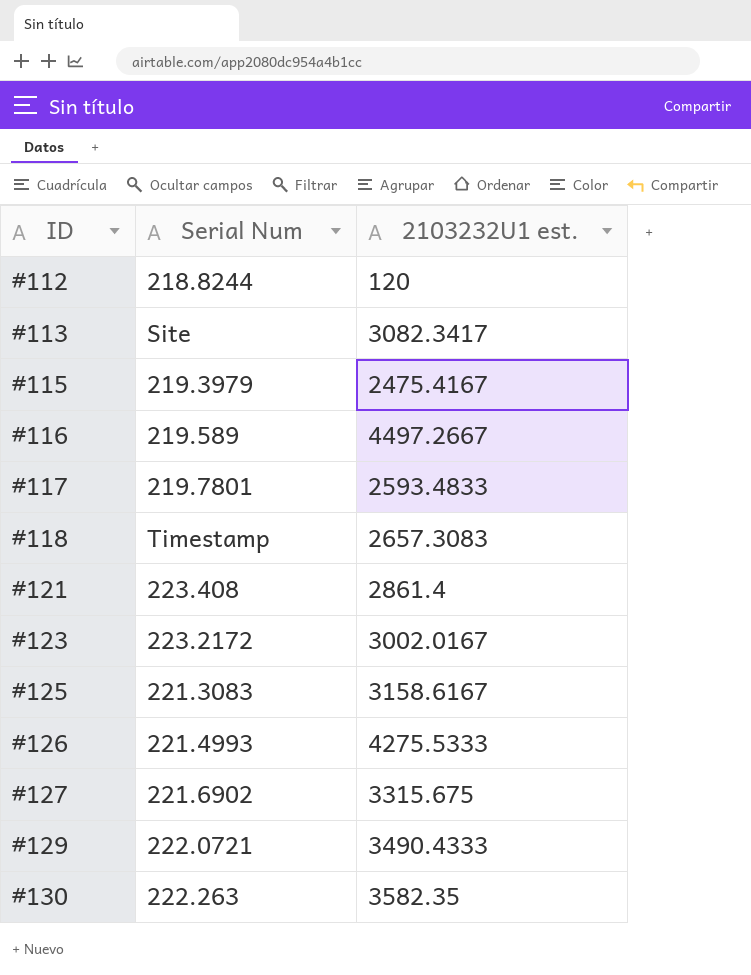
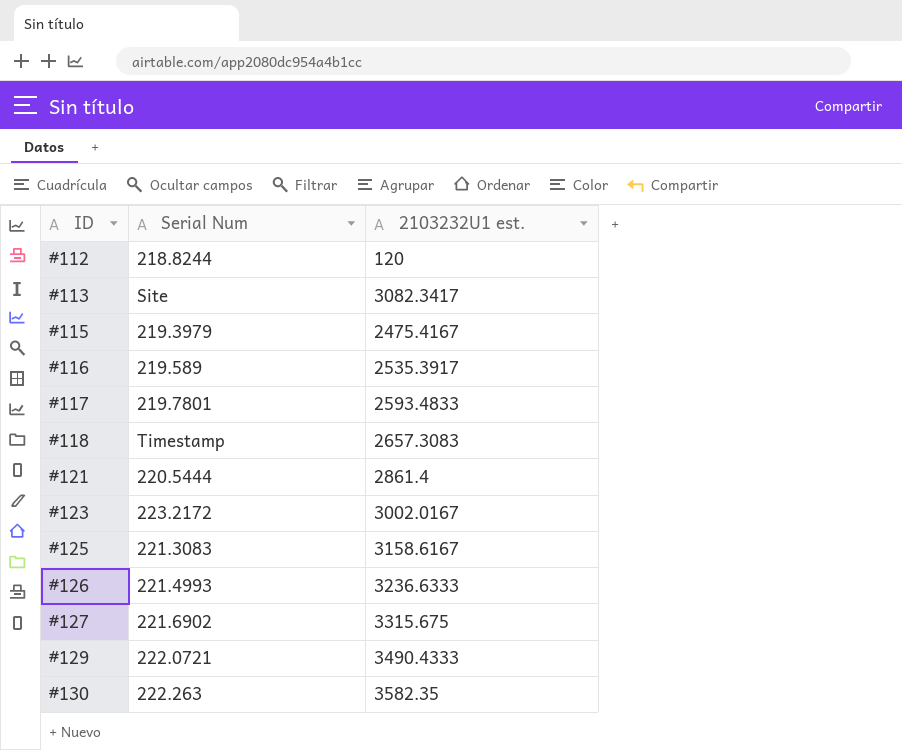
#116 | 2103232U1 est.: 4497.2667 -> 2535.3917
#121 | Serial Num: 223.408 -> 220.5444
#126 | 2103232U1 est.: 4275.5333 -> 3236.6333

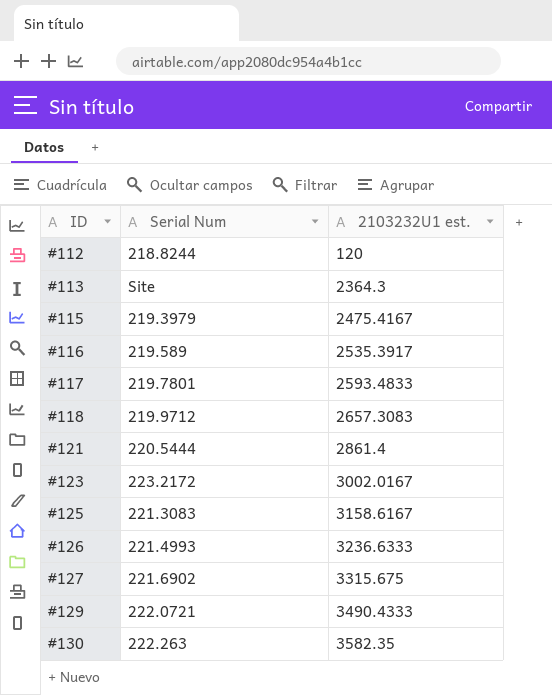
#113 | 2103232U1 est.: 3082.3417 -> 2364.3
#118 | Serial Num: Timestamp -> 219.9712

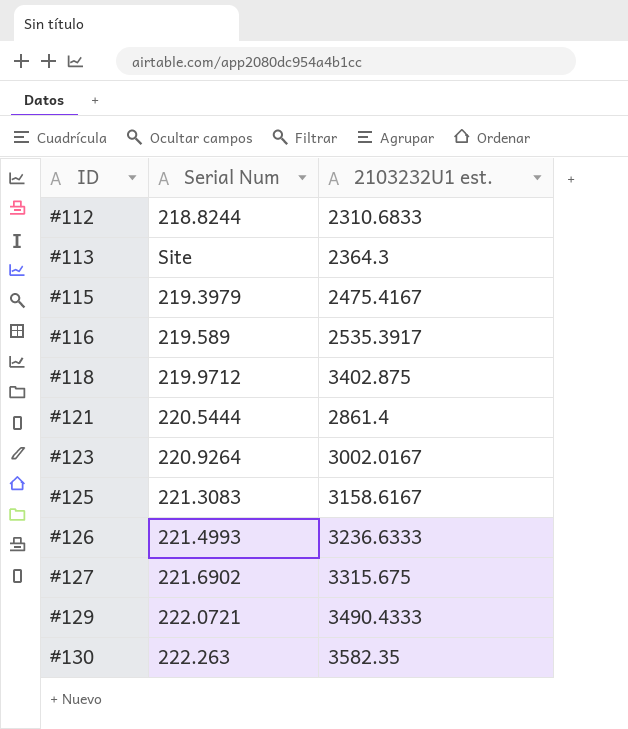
row #117: 219.7801 | 2593.4833 -> none
#112 | 2103232U1 est.: 120 -> 2310.6833
#118 | 2103232U1 est.: 2657.3083 -> 3402.875
#123 | Serial Num: 223.2172 -> 220.9264

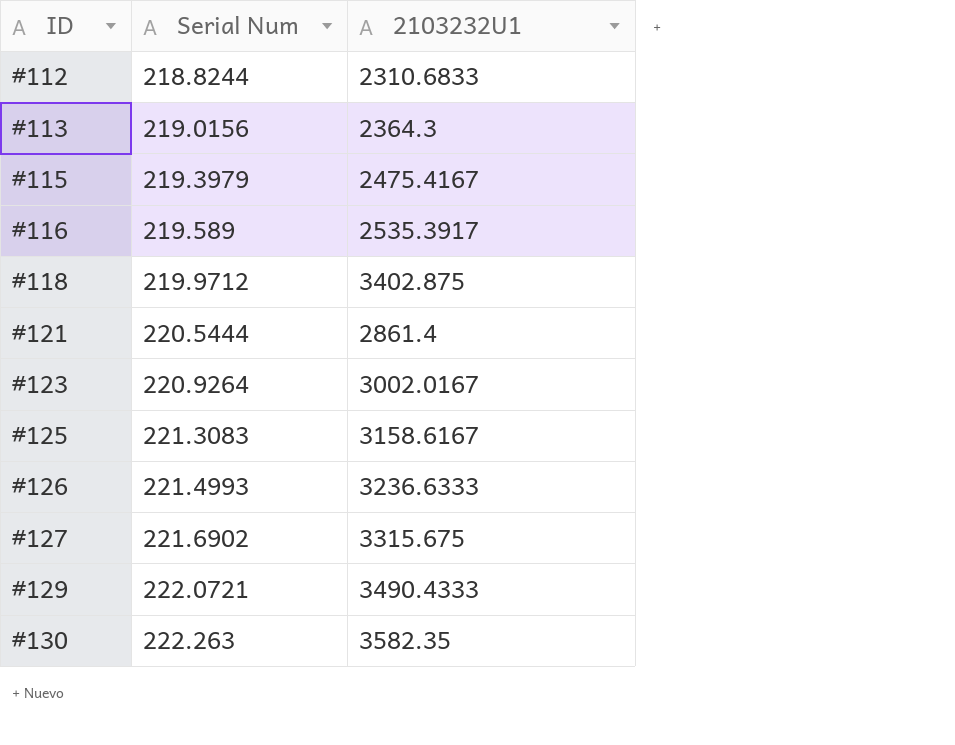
column name: 2103232U1 est. -> 2103232U1
#113 | Serial Num: Site -> 219.0156

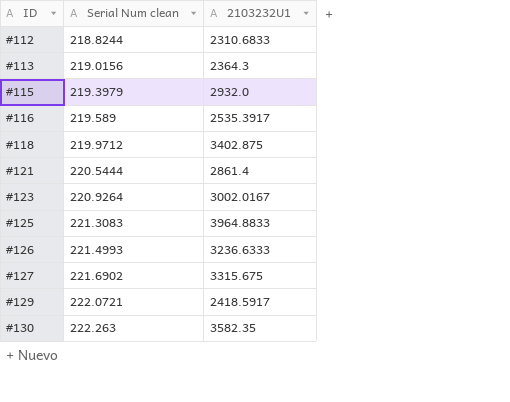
column name: Serial Num -> Serial Num clean
#115 | 2103232U1: 2475.4167 -> 2932.0
#125 | 2103232U1: 3158.6167 -> 3964.8833
#129 | 2103232U1: 3490.4333 -> 2418.5917

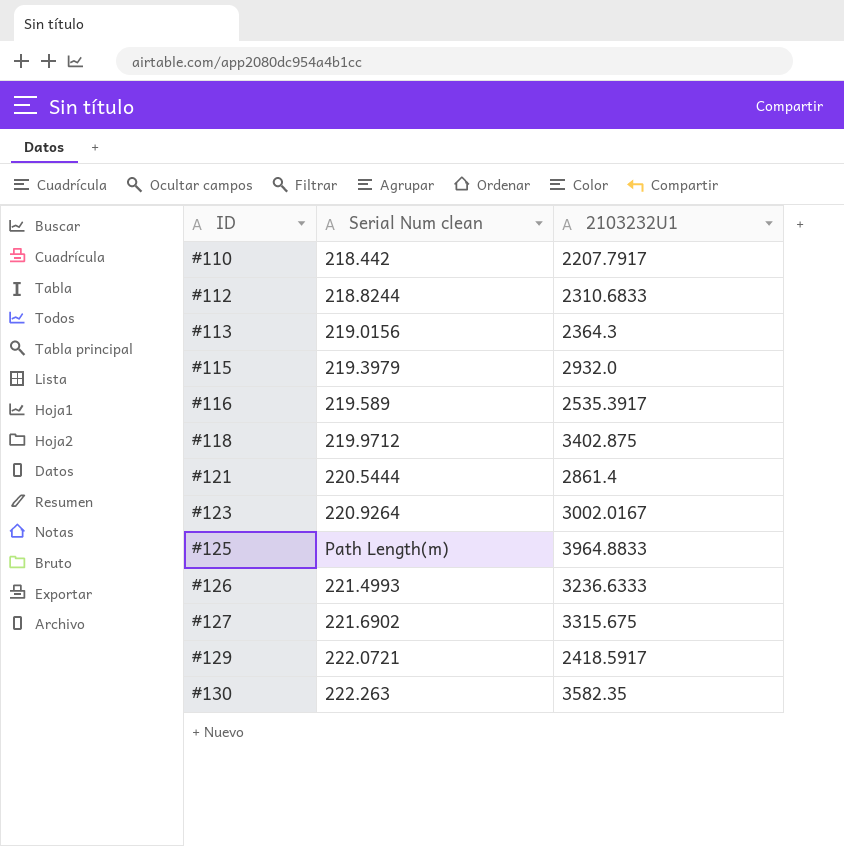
row #110: none -> 218.442 | 2207.7917
#125 | Serial Num clean: 221.3083 -> Path Length(m)

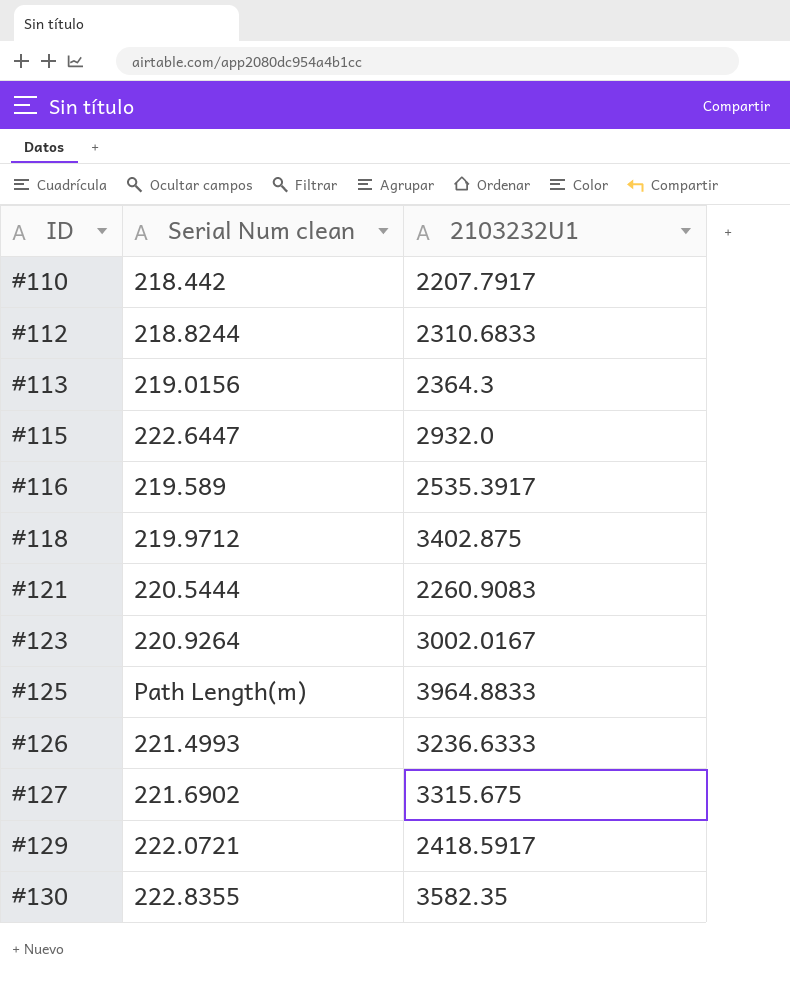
#115 | Serial Num clean: 219.3979 -> 222.6447
#121 | 2103232U1: 2861.4 -> 2260.9083
#130 | Serial Num clean: 222.263 -> 222.8355

